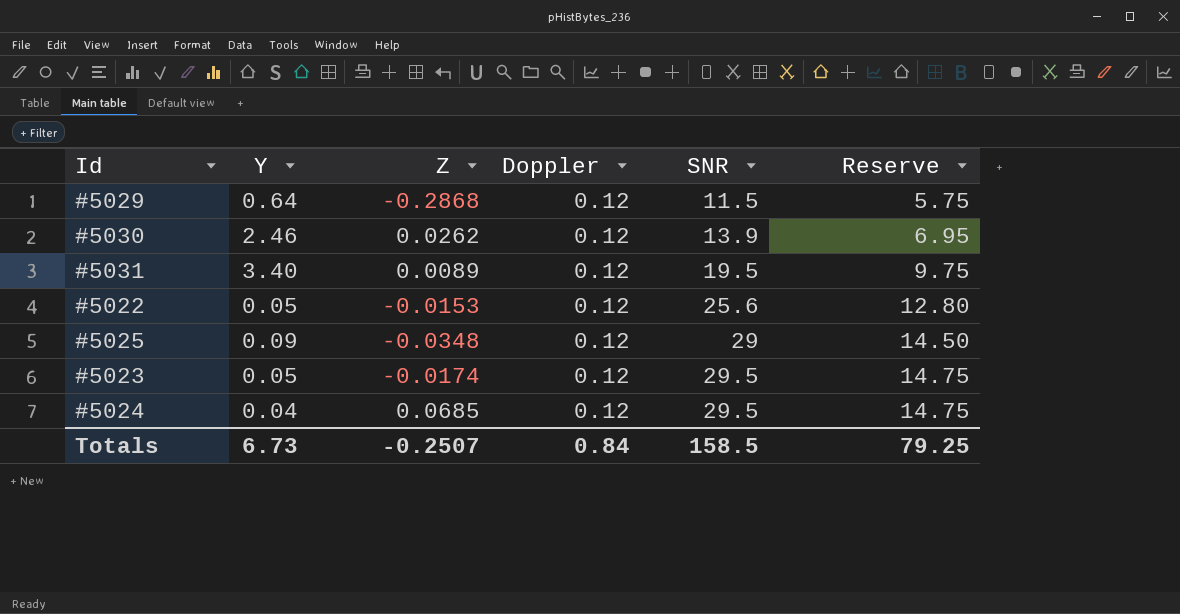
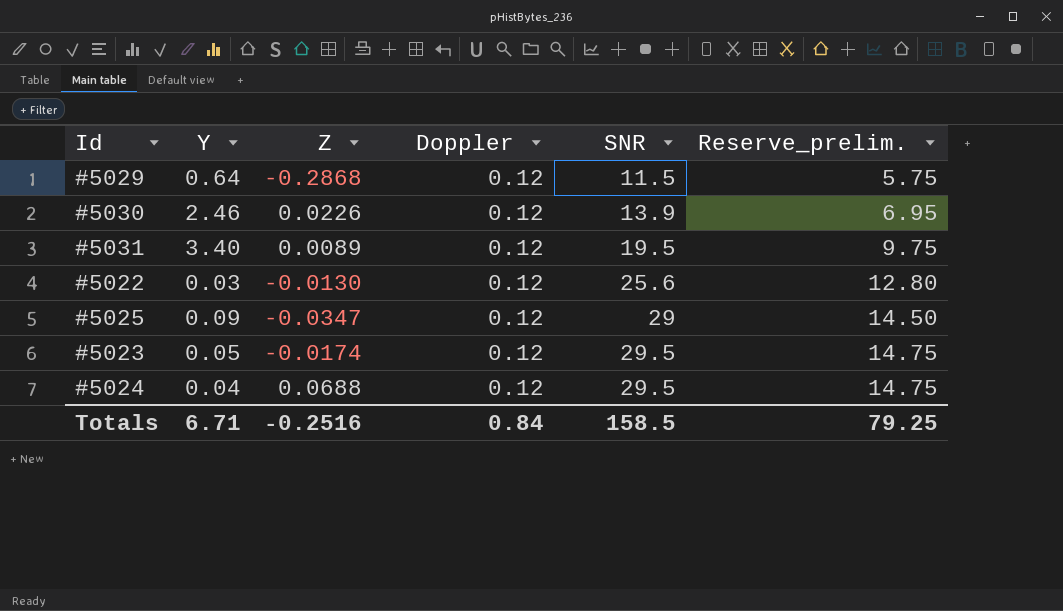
column name: Reserve -> Reserve_prelim.
#5030 | Z: 0.0262 -> 0.0226
#5022 | Y: 0.05 -> 0.03
#5022 | Z: -0.0153 -> -0.0130
#5025 | Z: -0.0348 -> -0.0347
#5024 | Z: 0.0685 -> 0.0688
Totals | Y: 6.73 -> 6.71
Totals | Z: -0.2507 -> -0.2516

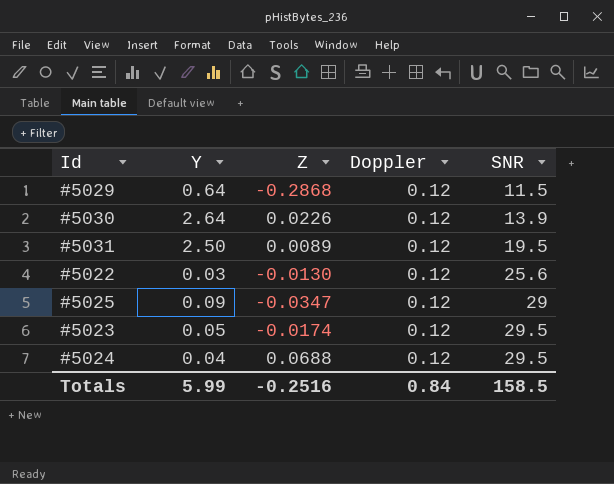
column Reserve_prelim. | formula: [SNR] * 0.5 -> none
#5030 | Y: 2.46 -> 2.64
#5031 | Y: 3.40 -> 2.50
Totals | Y: 6.71 -> 5.99

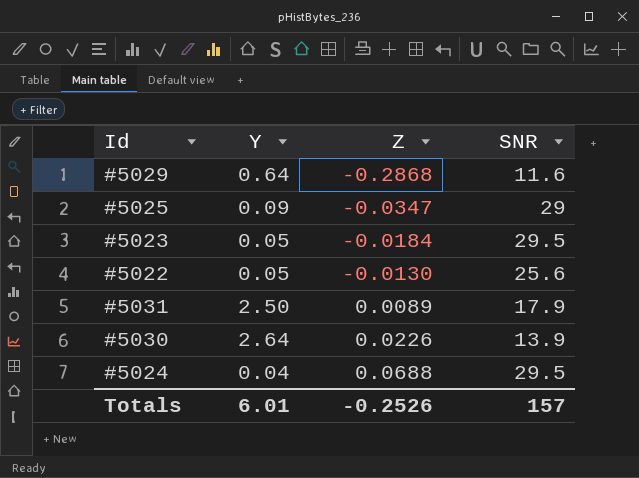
row order: SNR ascending -> Z ascending
column Doppler | position: 4 -> none
#5029 | SNR: 11.5 -> 11.6
#5023 | Z: -0.0174 -> -0.0184
#5022 | Y: 0.03 -> 0.05
#5031 | SNR: 19.5 -> 17.9
Totals | Y: 5.99 -> 6.01
Totals | Z: -0.2516 -> -0.2526
Totals | SNR: 158.5 -> 157

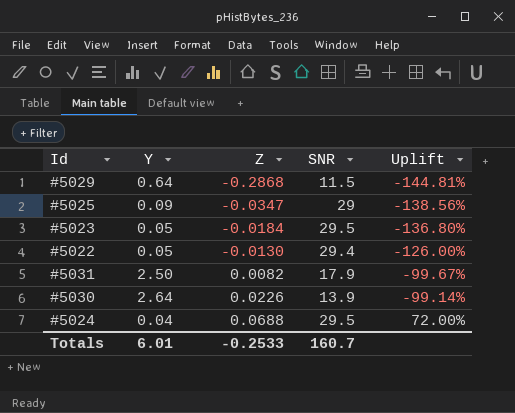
column Uplift | formula: none -> ([Z] - [Y]) / [Y]
#5029 | SNR: 11.6 -> 11.5
#5022 | SNR: 25.6 -> 29.4
#5031 | Z: 0.0089 -> 0.0082
Totals | Z: -0.2526 -> -0.2533
Totals | SNR: 157 -> 160.7

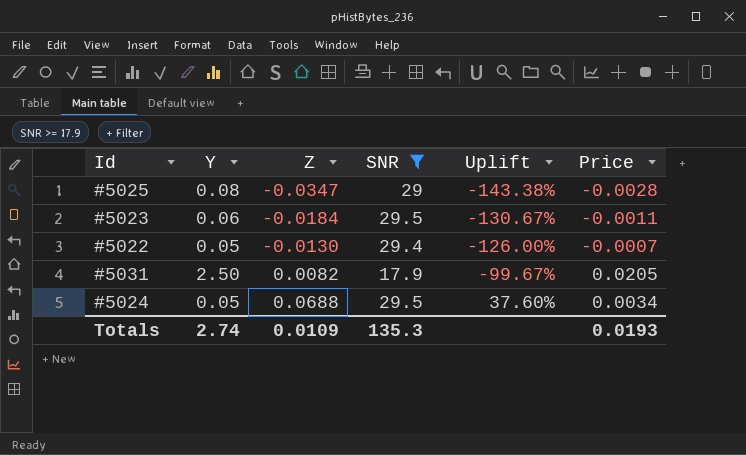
filter: none -> SNR >= 17.9
column Price | formula: none -> [Y] * [Z]
#5025 | Y: 0.09 -> 0.08
#5025 | Uplift: -138.56% -> -143.38%
#5023 | Y: 0.05 -> 0.06
#5023 | Uplift: -136.80% -> -130.67%
#5024 | Y: 0.04 -> 0.05
#5024 | Uplift: 72.00% -> 37.60%
Totals | Y: 6.01 -> 2.74
Totals | Z: -0.2533 -> 0.0109
Totals | SNR: 160.7 -> 135.3

